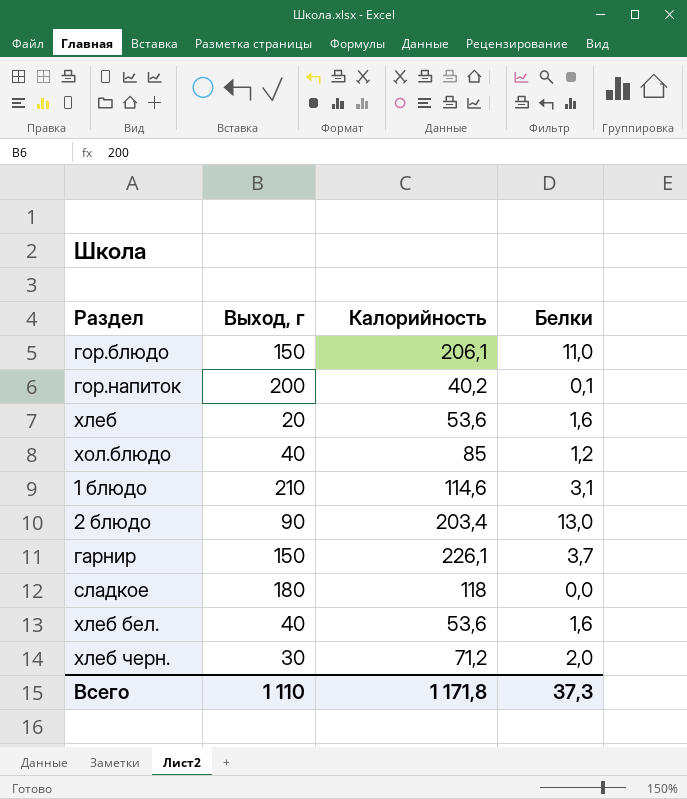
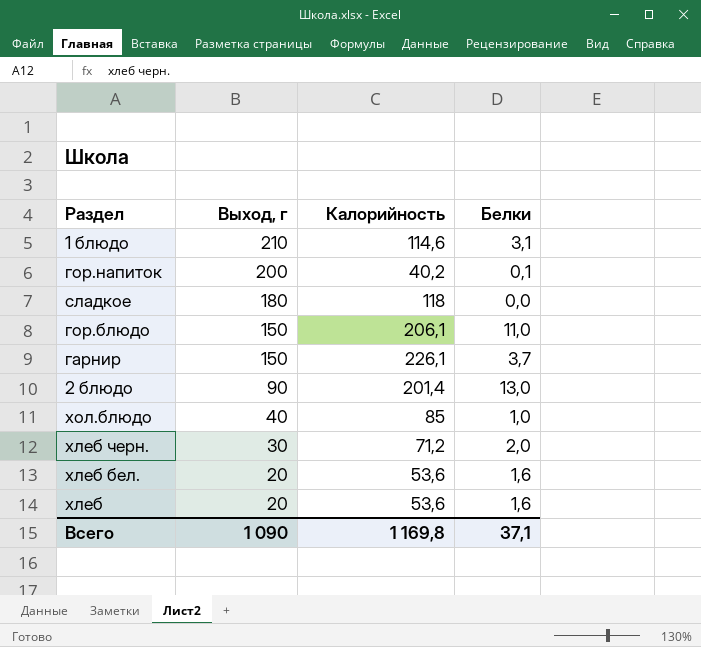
row order: none -> Выход, г descending
2 блюдо | Калорийность: 203,4 -> 201,4
хол.блюдо | Белки: 1,2 -> 1,0
хлеб бел. | Выход, г: 40 -> 20
Всего | Выход, г: 1 110 -> 1 090
Всего | Калорийность: 1 171,8 -> 1 169,8
Всего | Белки: 37,3 -> 37,1

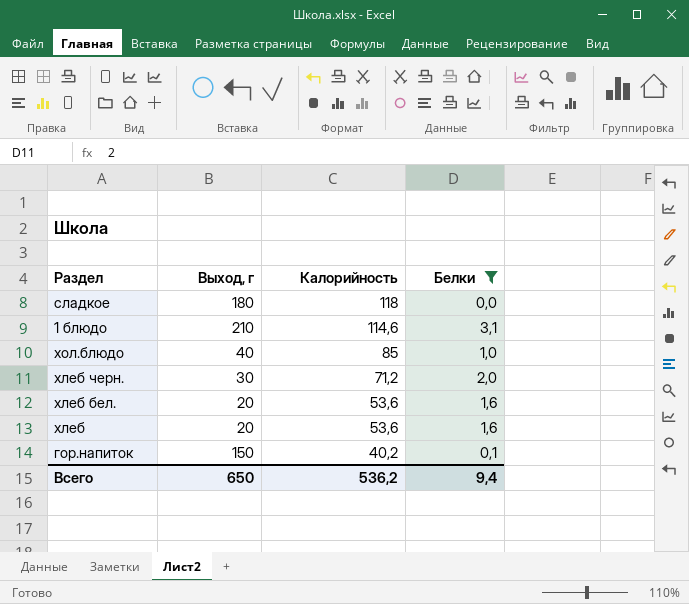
filter: none -> Белки <= 3,1
row order: Выход, г descending -> Калорийность descending
гор.напиток | Выход, г: 200 -> 150
Всего | Выход, г: 1 090 -> 650
Всего | Калорийность: 1 169,8 -> 536,2
Всего | Белки: 37,1 -> 9,4

